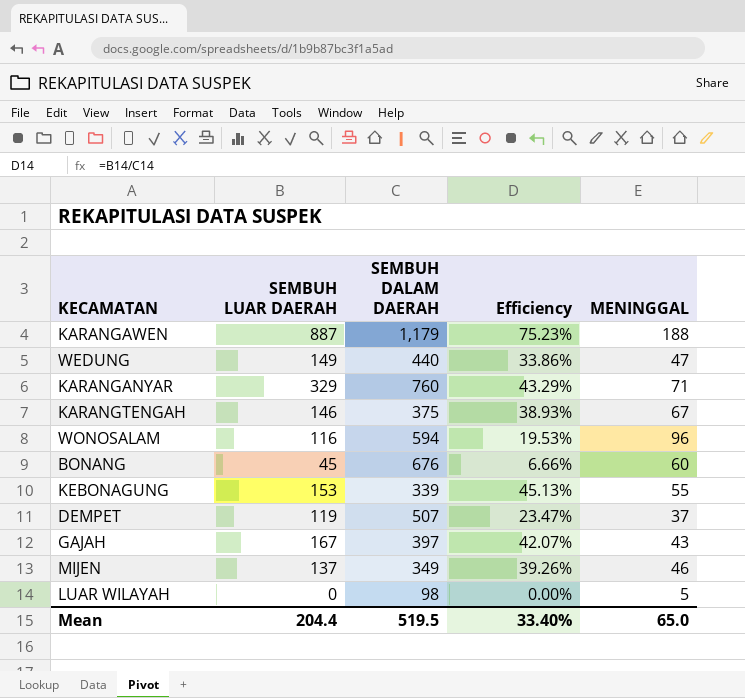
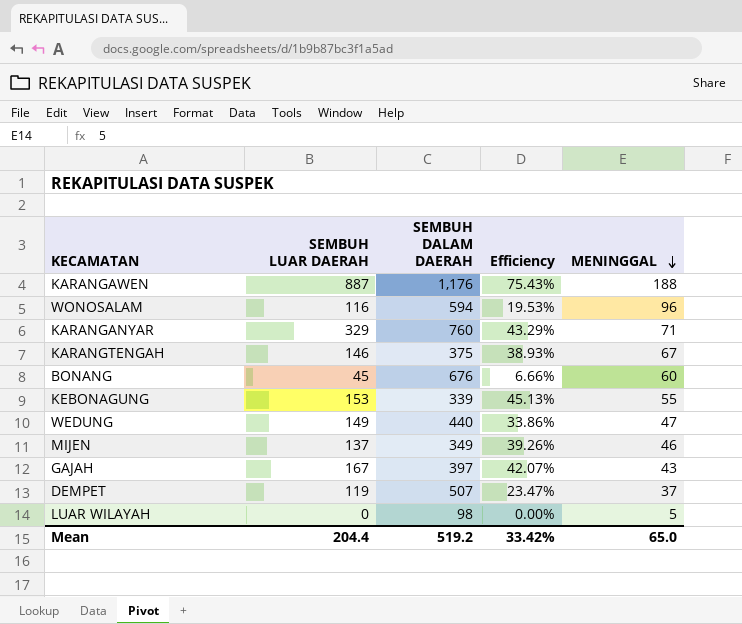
row order: none -> MENINGGAL descending
KARANGAWEN | SEMBUH DALAM DAERAH: 1,179 -> 1,176
KARANGAWEN | Efficiency: 75.23% -> 75.43%
Mean | SEMBUH DALAM DAERAH: 519.5 -> 519.2
Mean | Efficiency: 33.40% -> 33.42%

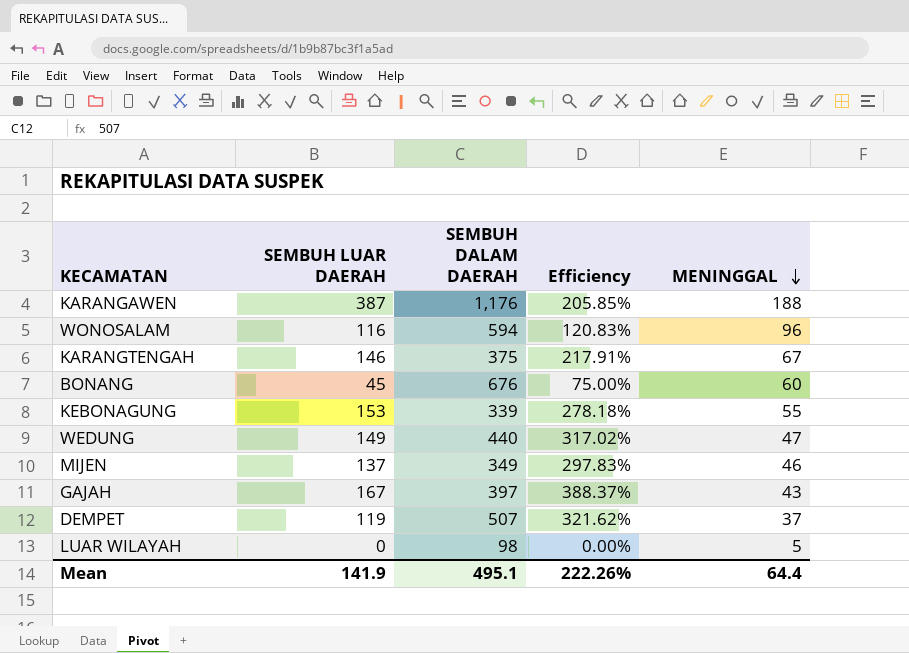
column Efficiency | formula: [SEMBUH LUAR DAERAH] / [SEMBUH DALAM DAERAH] -> [SEMBUH LUAR DAERAH] / [MENINGGAL]
row KARANGANYAR: 329 | 760 | 43.29% | 71 -> none
KARANGAWEN | SEMBUH LUAR DAERAH: 887 -> 387
Mean | SEMBUH LUAR DAERAH: 204.4 -> 141.9
Mean | SEMBUH DALAM DAERAH: 519.2 -> 495.1
Mean | Efficiency: 33.42% -> 222.26%
Mean | MENINGGAL: 65.0 -> 64.4

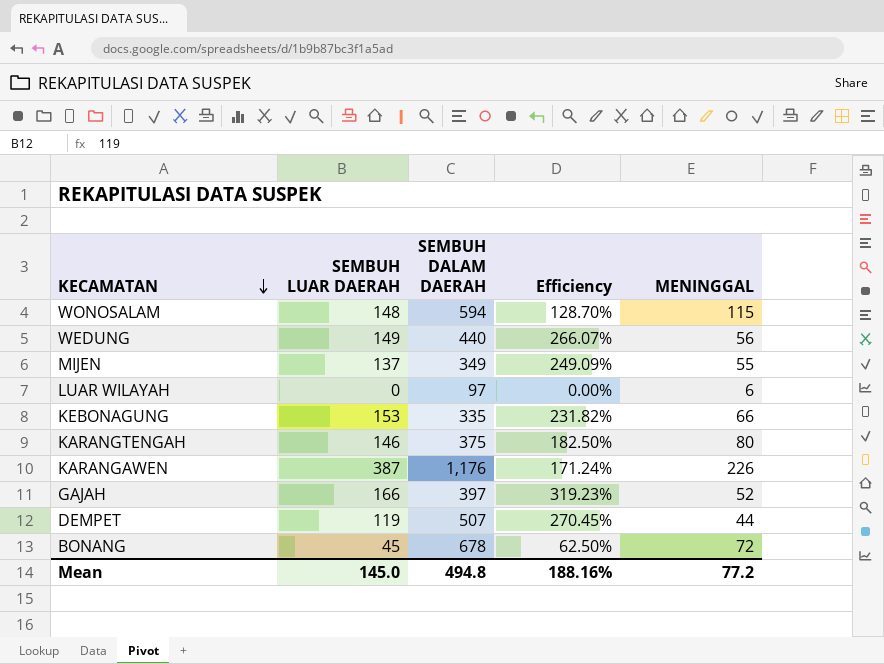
row order: MENINGGAL descending -> KECAMATAN descending
WONOSALAM | SEMBUH LUAR DAERAH: 116 -> 148
WONOSALAM | Efficiency: 120.83% -> 128.70%
WONOSALAM | MENINGGAL: 96 -> 115
WEDUNG | Efficiency: 317.02% -> 266.07%
WEDUNG | MENINGGAL: 47 -> 56
MIJEN | Efficiency: 297.83% -> 249.09%
MIJEN | MENINGGAL: 46 -> 55
LUAR WILAYAH | SEMBUH DALAM DAERAH: 98 -> 97
LUAR WILAYAH | MENINGGAL: 5 -> 6
KEBONAGUNG | SEMBUH DALAM DAERAH: 339 -> 335
KEBONAGUNG | Efficiency: 278.18% -> 231.82%
KEBONAGUNG | MENINGGAL: 55 -> 66
KARANGTENGAH | Efficiency: 217.91% -> 182.50%
KARANGTENGAH | MENINGGAL: 67 -> 80
KARANGAWEN | Efficiency: 205.85% -> 171.24%
KARANGAWEN | MENINGGAL: 188 -> 226
GAJAH | SEMBUH LUAR DAERAH: 167 -> 166
GAJAH | Efficiency: 388.37% -> 319.23%
GAJAH | MENINGGAL: 43 -> 52
DEMPET | Efficiency: 321.62% -> 270.45%
DEMPET | MENINGGAL: 37 -> 44
BONANG | SEMBUH DALAM DAERAH: 676 -> 678
BONANG | Efficiency: 75.00% -> 62.50%
BONANG | MENINGGAL: 60 -> 72
Mean | SEMBUH LUAR DAERAH: 141.9 -> 145.0
Mean | SEMBUH DALAM DAERAH: 495.1 -> 494.8
Mean | Efficiency: 222.26% -> 188.16%
Mean | MENINGGAL: 64.4 -> 77.2

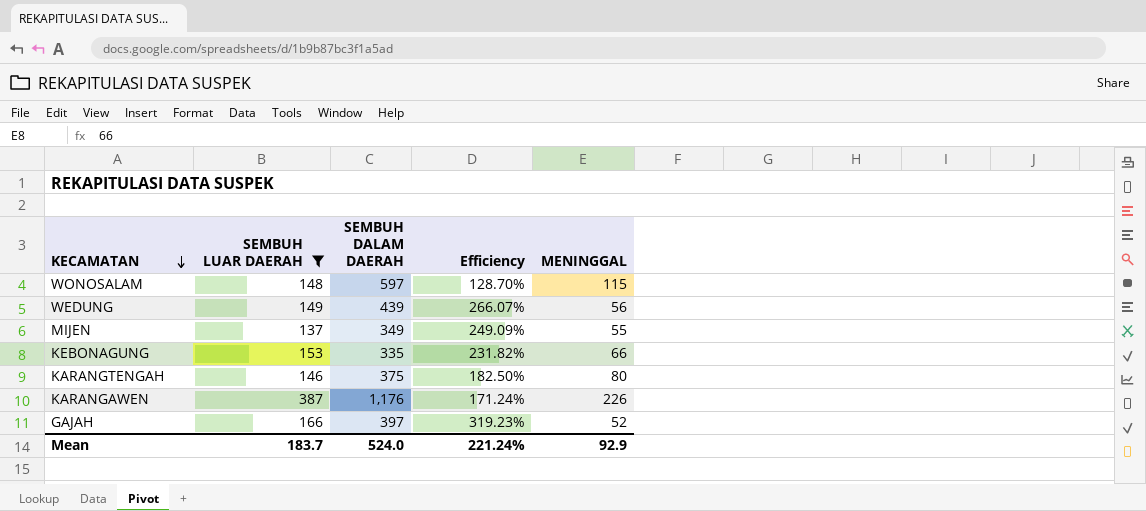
filter: none -> SEMBUH LUAR DAERAH >= 137
WONOSALAM | SEMBUH DALAM DAERAH: 594 -> 597
WEDUNG | SEMBUH DALAM DAERAH: 440 -> 439
Mean | SEMBUH LUAR DAERAH: 145.0 -> 183.7
Mean | SEMBUH DALAM DAERAH: 494.8 -> 524.0
Mean | Efficiency: 188.16% -> 221.24%
Mean | MENINGGAL: 77.2 -> 92.9

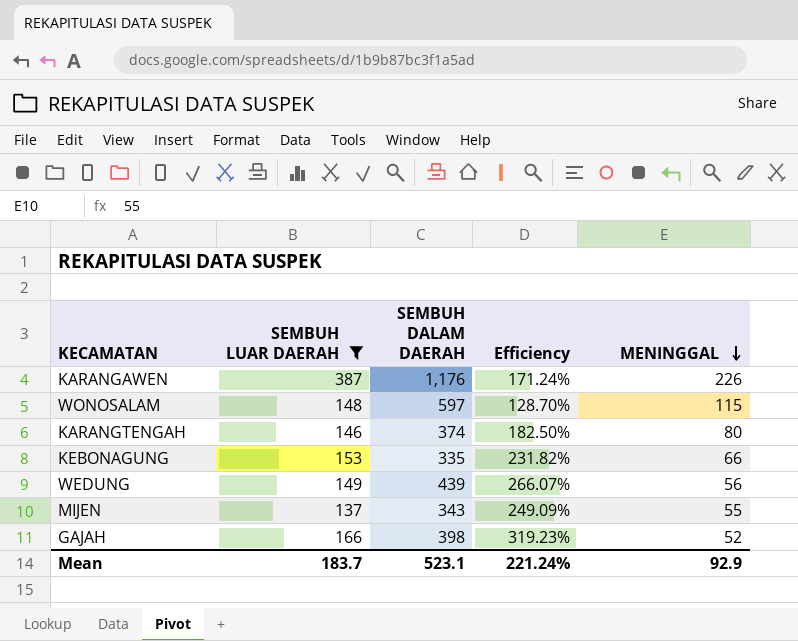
row order: KECAMATAN descending -> MENINGGAL descending
KARANGTENGAH | SEMBUH DALAM DAERAH: 375 -> 374
MIJEN | SEMBUH DALAM DAERAH: 349 -> 343
GAJAH | SEMBUH DALAM DAERAH: 397 -> 398
Mean | SEMBUH DALAM DAERAH: 524.0 -> 523.1

